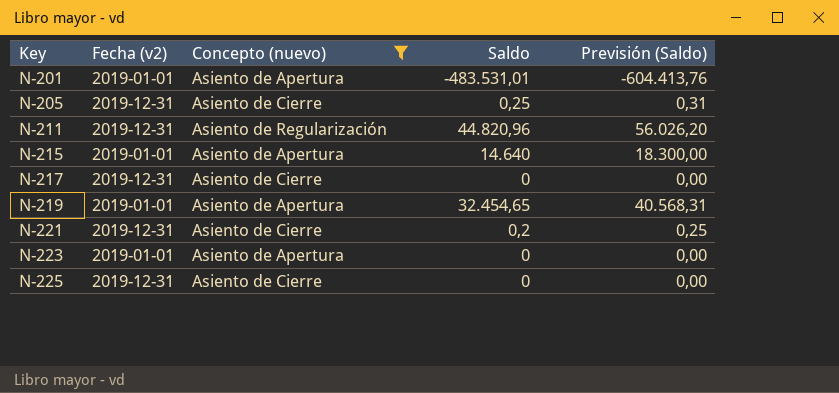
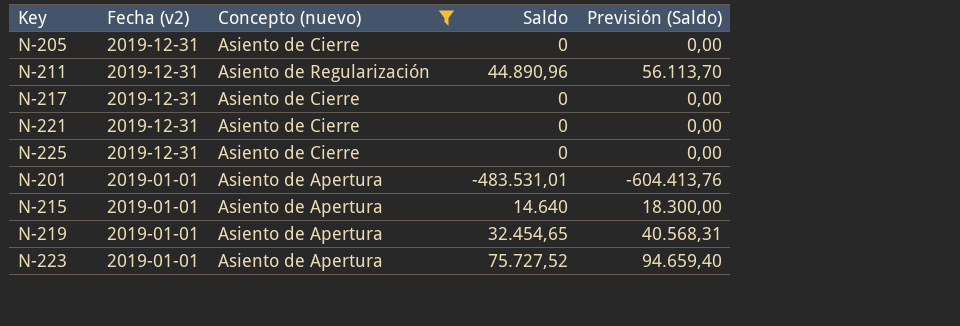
row order: Key ascending -> Fecha (v2) descending
N-205 | Saldo: 0,25 -> 0
N-205 | Previsión (Saldo): 0,31 -> 0,00
N-211 | Saldo: 44.820,96 -> 44.890,96
N-211 | Previsión (Saldo): 56.026,20 -> 56.113,70
N-221 | Saldo: 0,2 -> 0
N-221 | Previsión (Saldo): 0,25 -> 0,00
N-223 | Saldo: 0 -> 75.727,52
N-223 | Previsión (Saldo): 0,00 -> 94.659,40

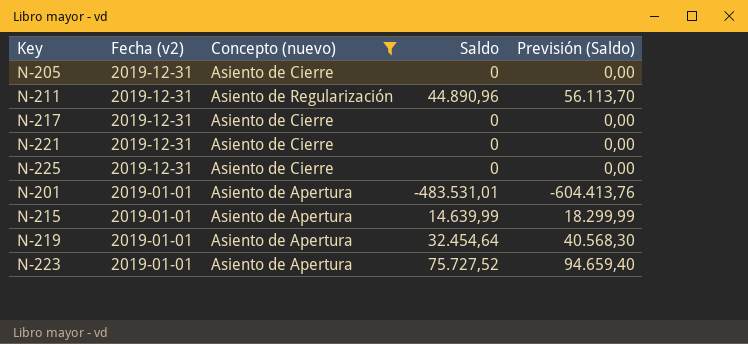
N-215 | Saldo: 14.640 -> 14.639,99
N-215 | Previsión (Saldo): 18.300,00 -> 18.299,99
N-219 | Saldo: 32.454,65 -> 32.454,64
N-219 | Previsión (Saldo): 40.568,31 -> 40.568,30

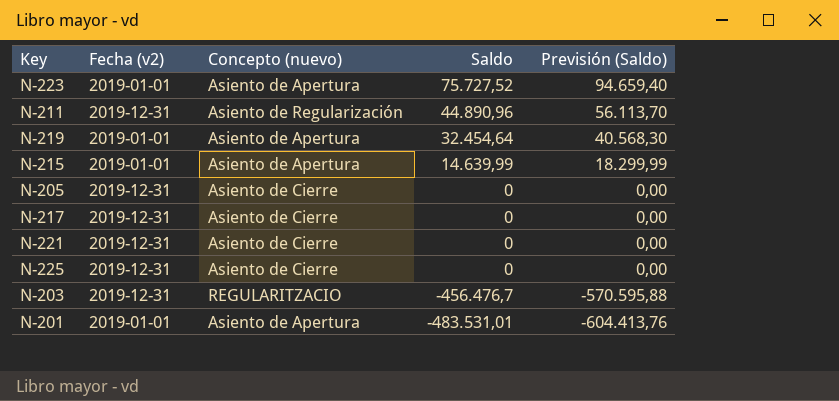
filter: Concepto (nuevo) != REGULARITZACIO -> none
row order: Fecha (v2) descending -> Saldo descending

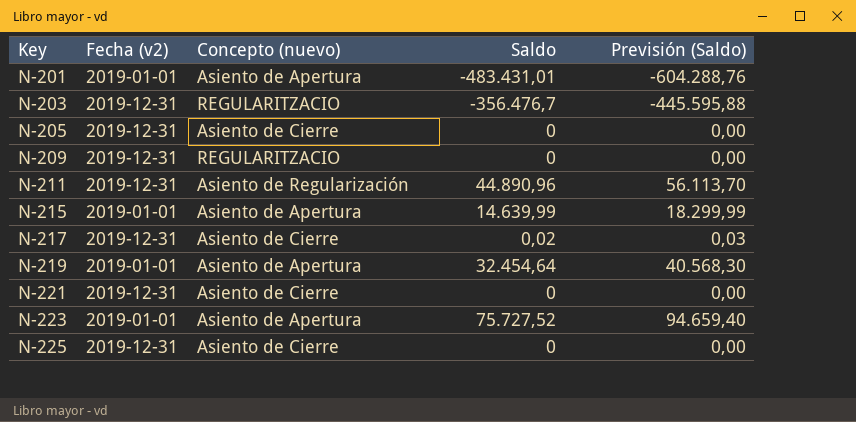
row order: Saldo descending -> Key ascending
N-201 | Saldo: -483.531,01 -> -483.431,01
N-201 | Previsión (Saldo): -604.413,76 -> -604.288,76
N-203 | Saldo: -456.476,7 -> -356.476,7
N-203 | Previsión (Saldo): -570.595,88 -> -445.595,88
row N-209: none -> 2019-12-31 | REGULARITZACIO | 0 | 0,00
N-217 | Saldo: 0 -> 0,02
N-217 | Previsión (Saldo): 0,00 -> 0,03

